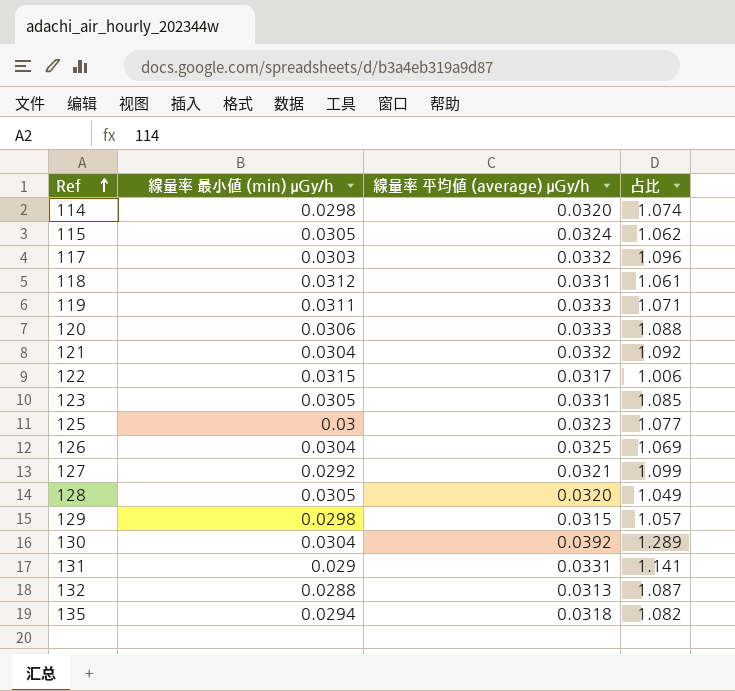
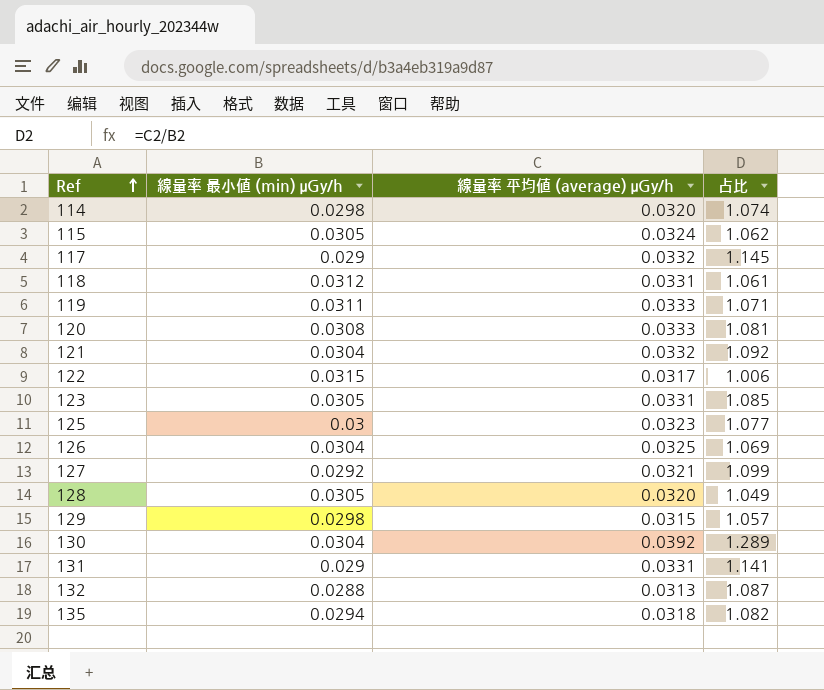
117 | 線量率 最小値 (min) μGy/h: 0.0303 -> 0.029
117 | 占比: 1.096 -> 1.145
120 | 線量率 最小値 (min) μGy/h: 0.0306 -> 0.0308
120 | 占比: 1.088 -> 1.081

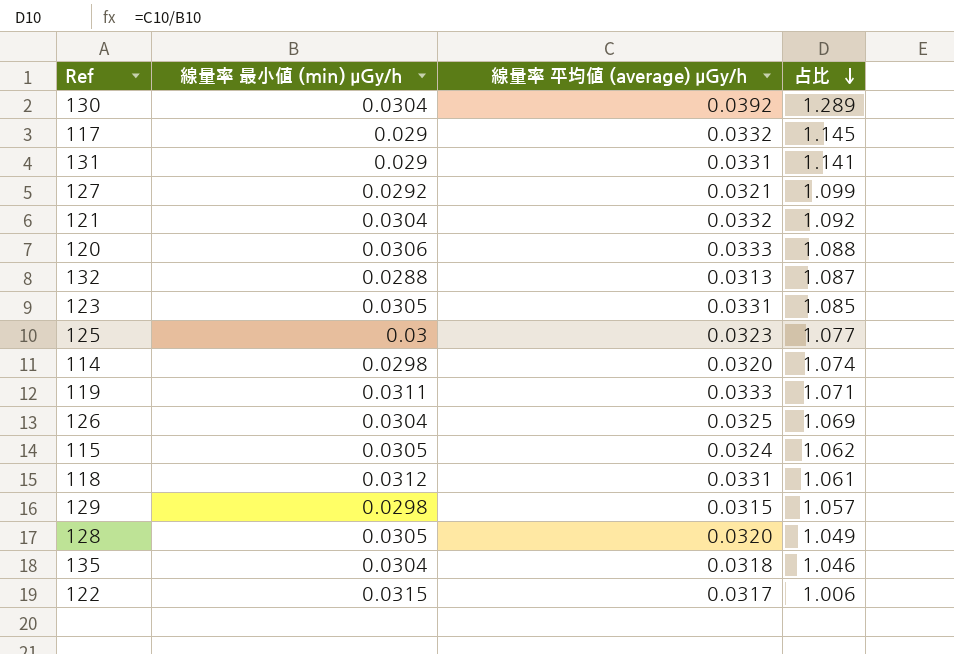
row order: Ref ascending -> 占比 descending
120 | 線量率 最小値 (min) μGy/h: 0.0308 -> 0.0306
120 | 占比: 1.081 -> 1.088
135 | 線量率 最小値 (min) μGy/h: 0.0294 -> 0.0304
135 | 占比: 1.082 -> 1.046

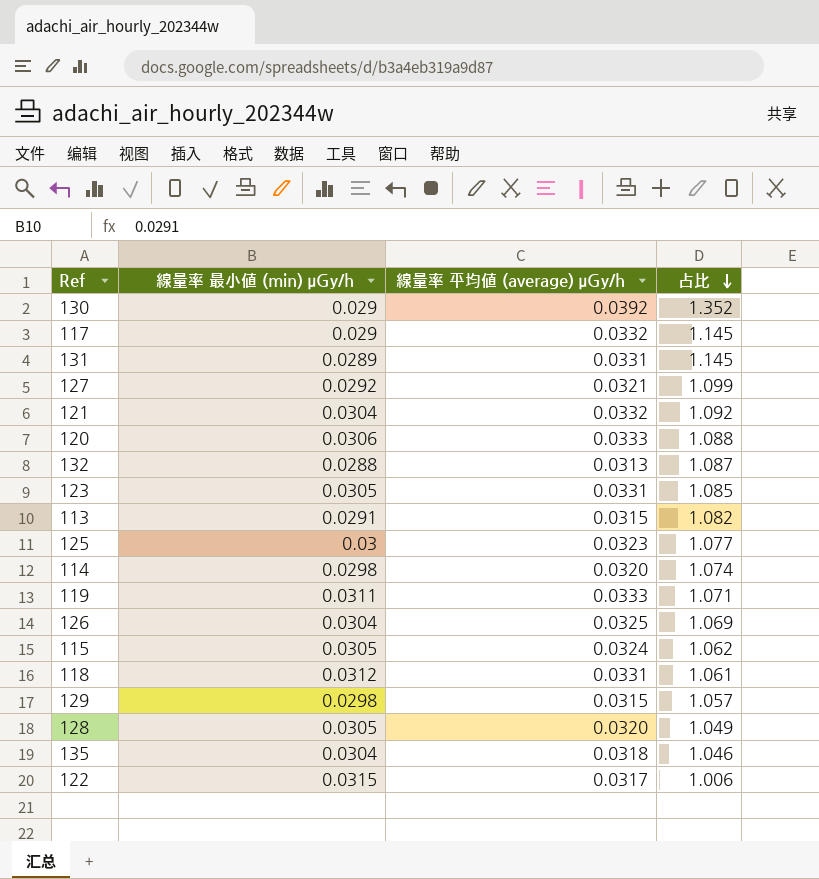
130 | 線量率 最小値 (min) μGy/h: 0.0304 -> 0.029
130 | 占比: 1.289 -> 1.352
131 | 線量率 最小値 (min) μGy/h: 0.029 -> 0.0289
131 | 占比: 1.141 -> 1.145
row 113: none -> 0.0291 | 0.0315 | 1.082

